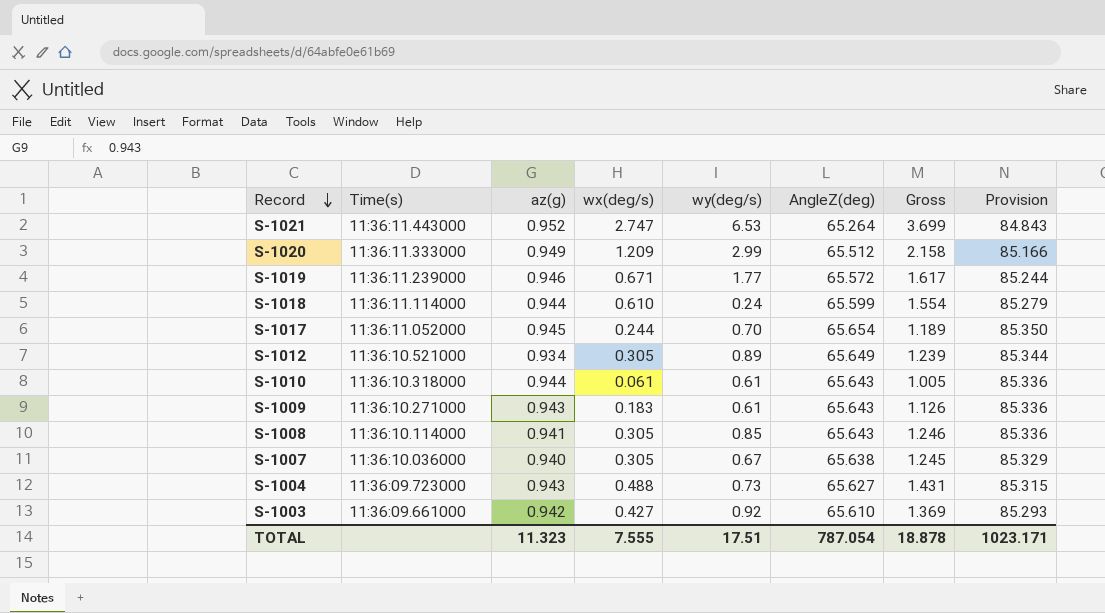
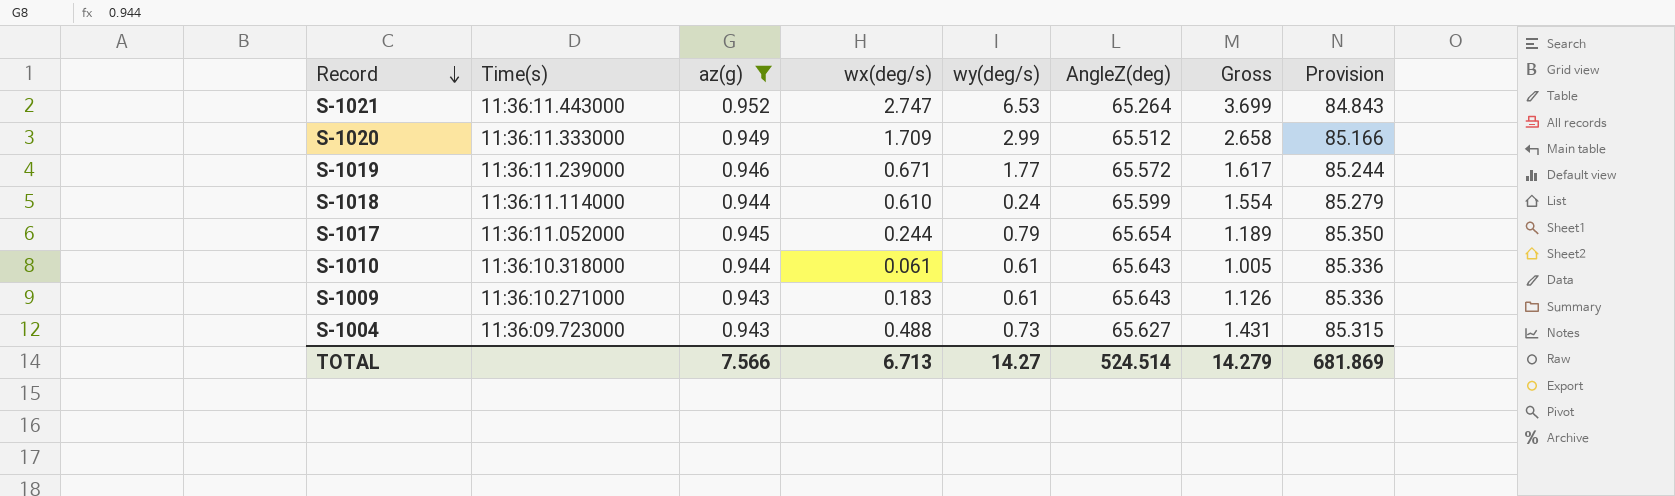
filter: none -> az(g) >= 0.943
S-1020 | wx(deg/s): 1.209 -> 1.709
S-1020 | Gross: 2.158 -> 2.658
S-1017 | wy(deg/s): 0.70 -> 0.79
TOTAL | az(g): 11.323 -> 7.566
TOTAL | wx(deg/s): 7.555 -> 6.713
TOTAL | wy(deg/s): 17.51 -> 14.27
TOTAL | AngleZ(deg): 787.054 -> 524.514
TOTAL | Gross: 18.878 -> 14.279
TOTAL | Provision: 1023.171 -> 681.869

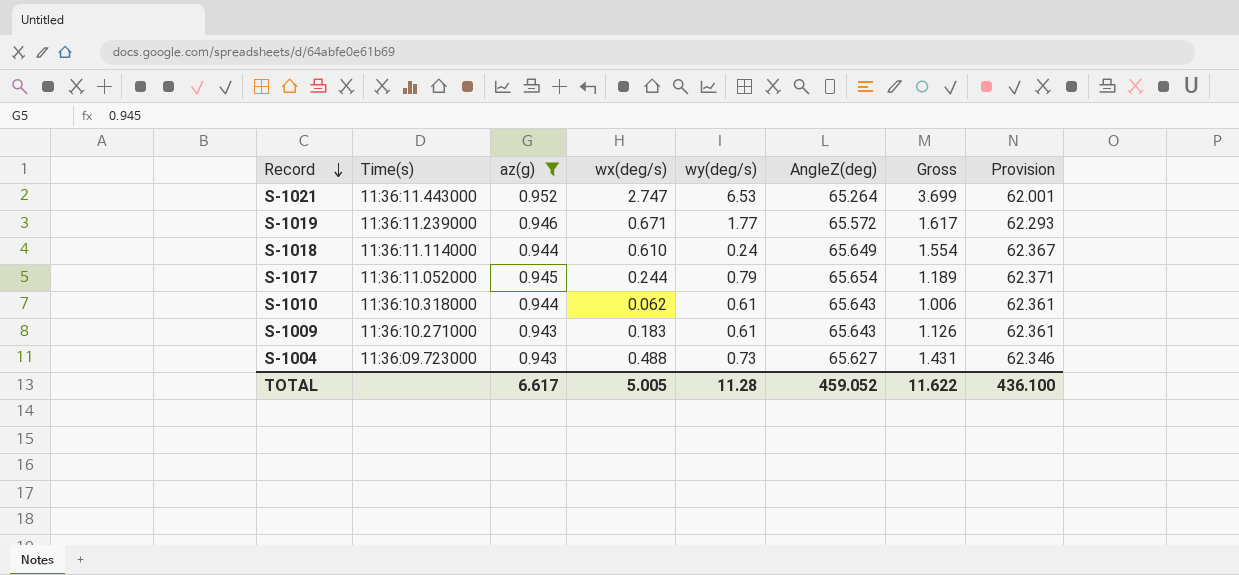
column Provision | formula: [AngleZ(deg)] * 1.3 -> [AngleZ(deg)] * 0.95
row S-1020: 11:36:11.333000 | 0.949 | 1.709 | 2.99 | 65.512 | 2.658 | 85.166 -> none
S-1018 | AngleZ(deg): 65.599 -> 65.649
S-1010 | wx(deg/s): 0.061 -> 0.062
S-1010 | Gross: 1.005 -> 1.006
TOTAL | az(g): 7.566 -> 6.617
TOTAL | wx(deg/s): 6.713 -> 5.005
TOTAL | wy(deg/s): 14.27 -> 11.28
TOTAL | AngleZ(deg): 524.514 -> 459.052
TOTAL | Gross: 14.279 -> 11.622
TOTAL | Provision: 681.869 -> 436.100

